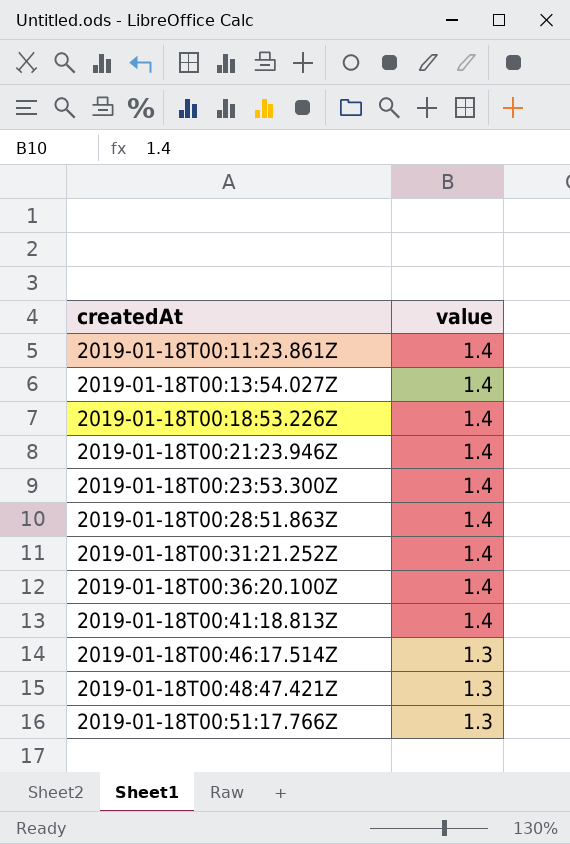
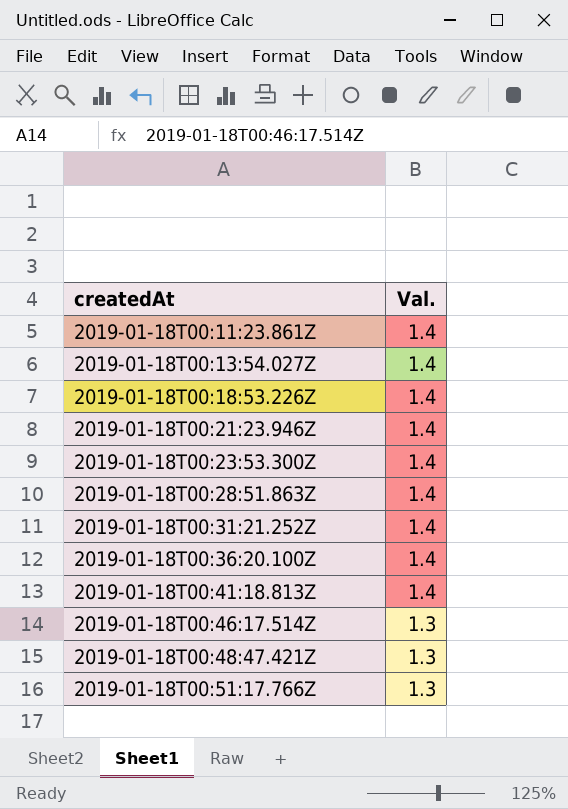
column name: value -> Val.

